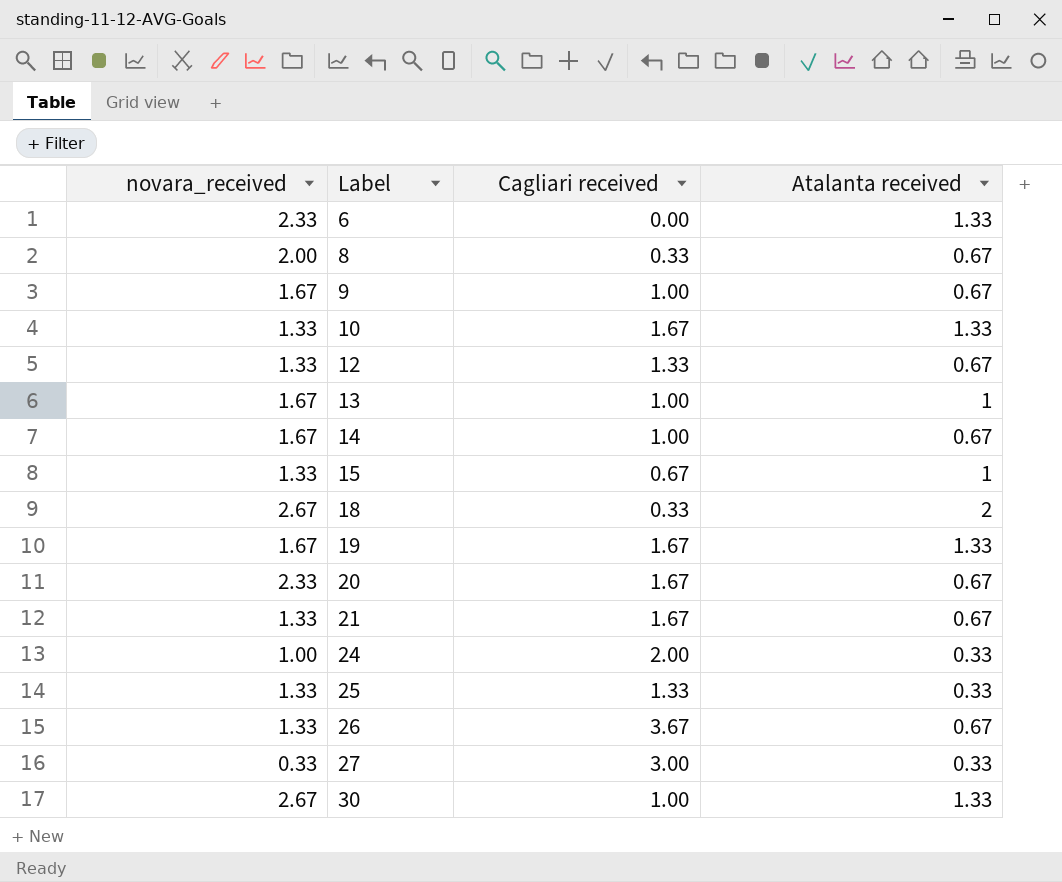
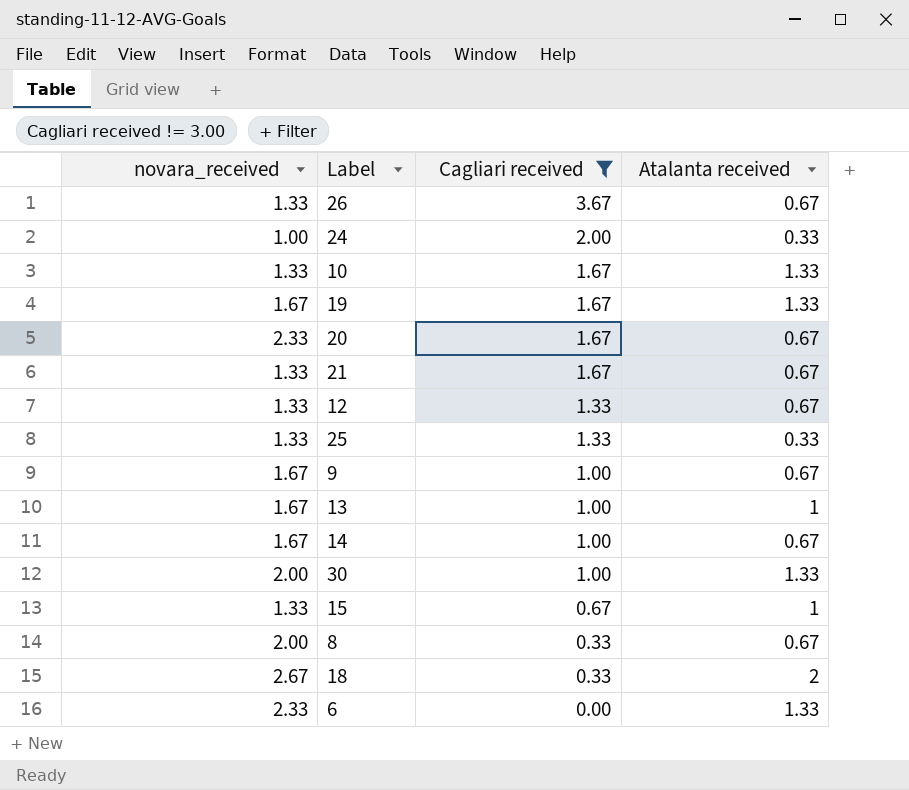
filter: none -> Cagliari received != 3.00
row order: Label ascending -> Cagliari received descending
30 | novara_received: 2.67 -> 2.00

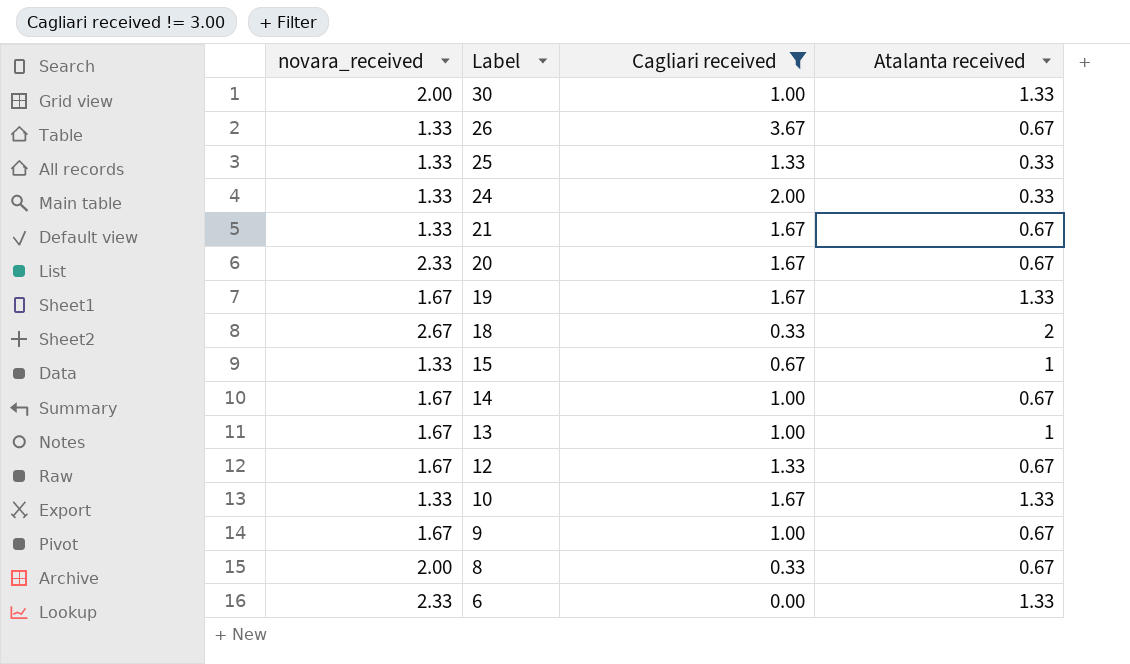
row order: Cagliari received descending -> Label descending
24 | novara_received: 1.00 -> 1.33
12 | novara_received: 1.33 -> 1.67

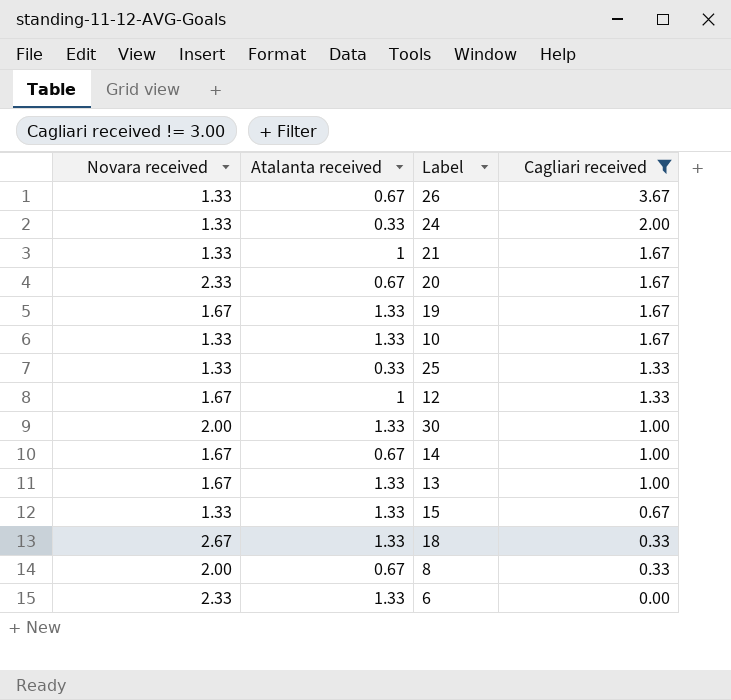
row order: Label descending -> Cagliari received descending
column name: novara_received -> Novara received
column Atalanta received | position: 4 -> 2
row 9: 1.67 | 1.00 | 0.67 -> none
21 | Atalanta received: 0.67 -> 1
12 | Atalanta received: 0.67 -> 1
13 | Atalanta received: 1 -> 1.33
15 | Atalanta received: 1 -> 1.33
18 | Atalanta received: 2 -> 1.33

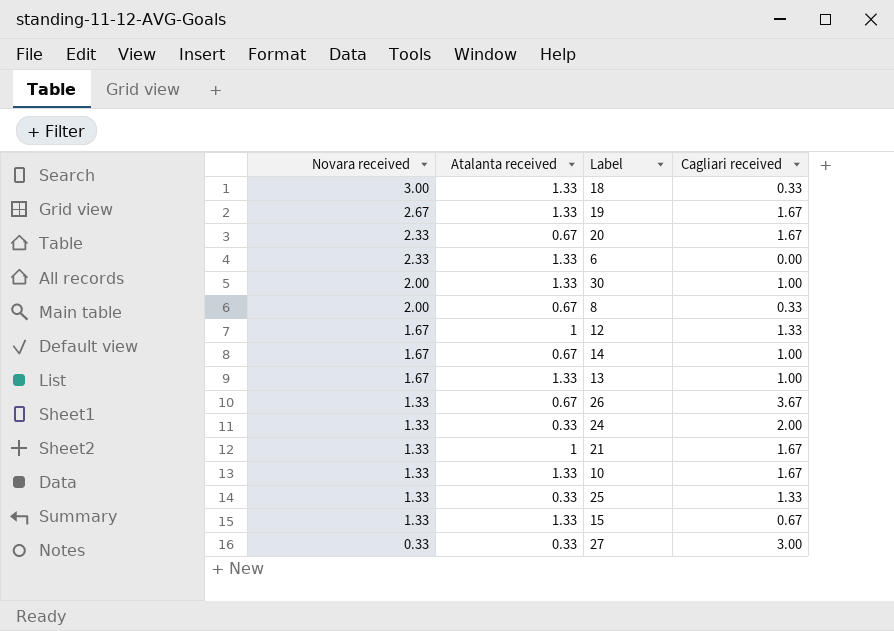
filter: Cagliari received != 3.00 -> none
row order: Cagliari received descending -> Novara received descending
18 | Novara received: 2.67 -> 3.00
19 | Novara received: 1.67 -> 2.67

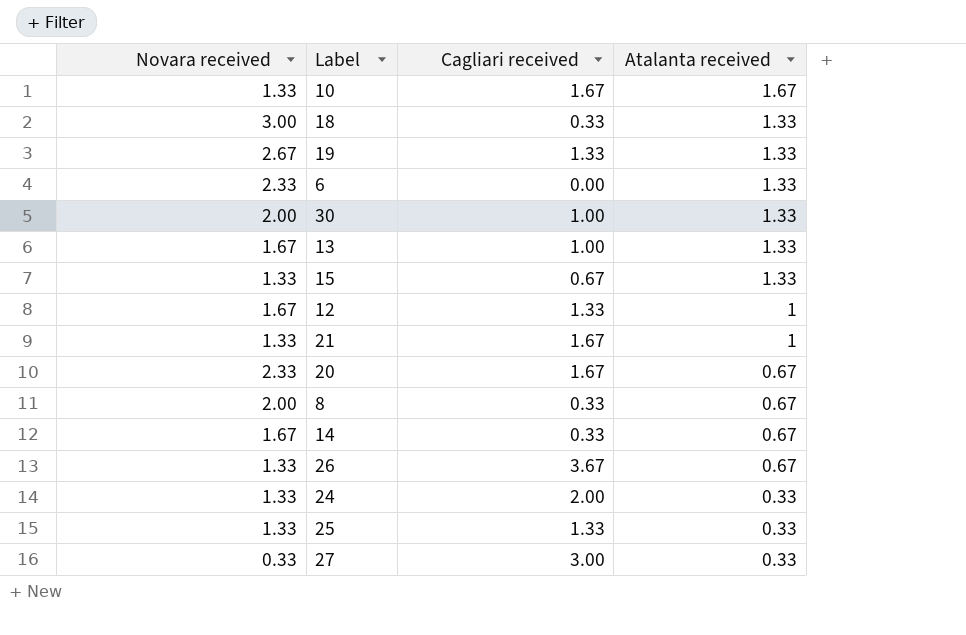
row order: Novara received descending -> Atalanta received descending
column Atalanta received | position: 2 -> 4
10 | Atalanta received: 1.33 -> 1.67
19 | Cagliari received: 1.67 -> 1.33
14 | Cagliari received: 1.00 -> 0.33

